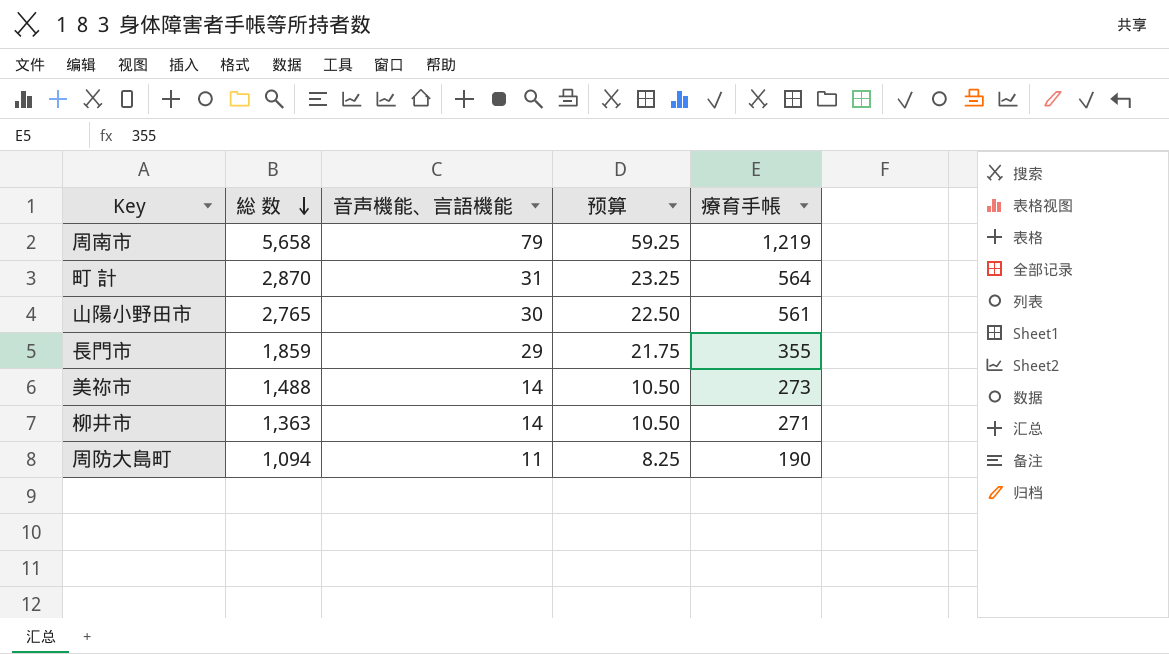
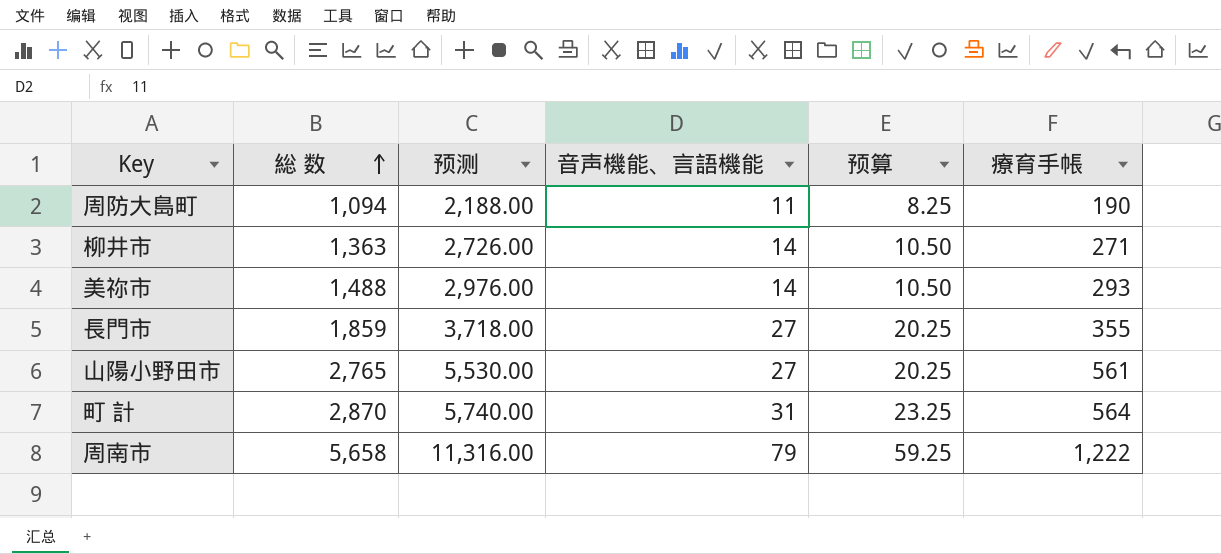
row order: 総 数 descending -> 総 数 ascending
column 预测 | formula: none -> [総 数] * 2
美祢市 | 療育手帳: 273 -> 293
長門市 | 音声機能、言語機能: 29 -> 27
長門市 | 预算: 21.75 -> 20.25
山陽小野田市 | 音声機能、言語機能: 30 -> 27
山陽小野田市 | 预算: 22.50 -> 20.25
周南市 | 療育手帳: 1,219 -> 1,222

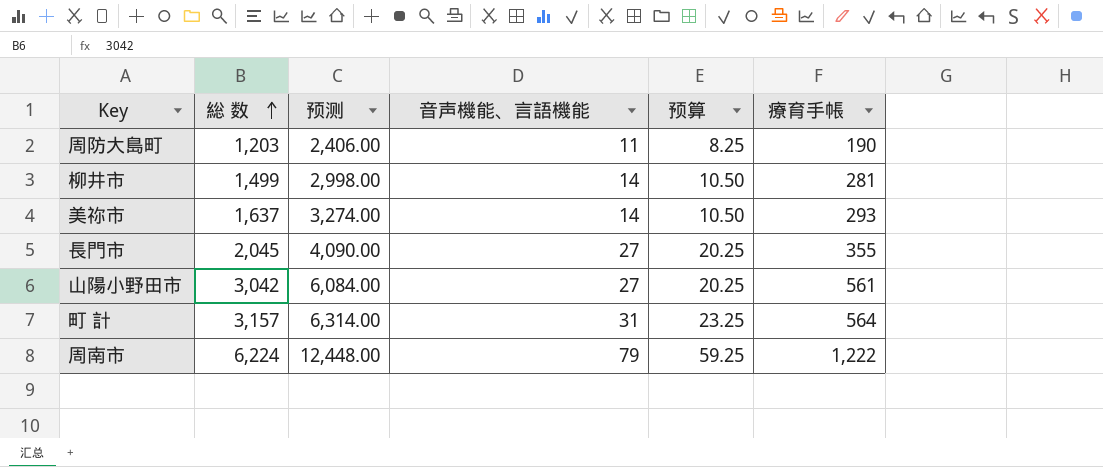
周防大島町 | 総 数: 1,094 -> 1,203
周防大島町 | 预测: 2,188.00 -> 2,406.00
柳井市 | 総 数: 1,363 -> 1,499
柳井市 | 预测: 2,726.00 -> 2,998.00
柳井市 | 療育手帳: 271 -> 281
美祢市 | 総 数: 1,488 -> 1,637
美祢市 | 预测: 2,976.00 -> 3,274.00
長門市 | 総 数: 1,859 -> 2,045
長門市 | 预测: 3,718.00 -> 4,090.00
山陽小野田市 | 総 数: 2,765 -> 3,042
山陽小野田市 | 预测: 5,530.00 -> 6,084.00
町 計 | 総 数: 2,870 -> 3,157
町 計 | 预测: 5,740.00 -> 6,314.00
周南市 | 総 数: 5,658 -> 6,224
周南市 | 预测: 11,316.00 -> 12,448.00

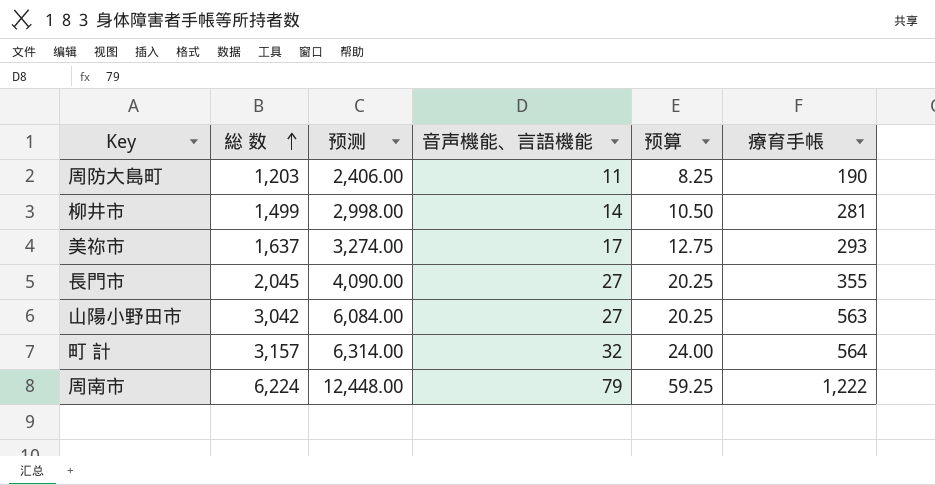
美祢市 | 音声機能、言語機能: 14 -> 17
美祢市 | 预算: 10.50 -> 12.75
山陽小野田市 | 療育手帳: 561 -> 563
町 計 | 音声機能、言語機能: 31 -> 32
町 計 | 预算: 23.25 -> 24.00

